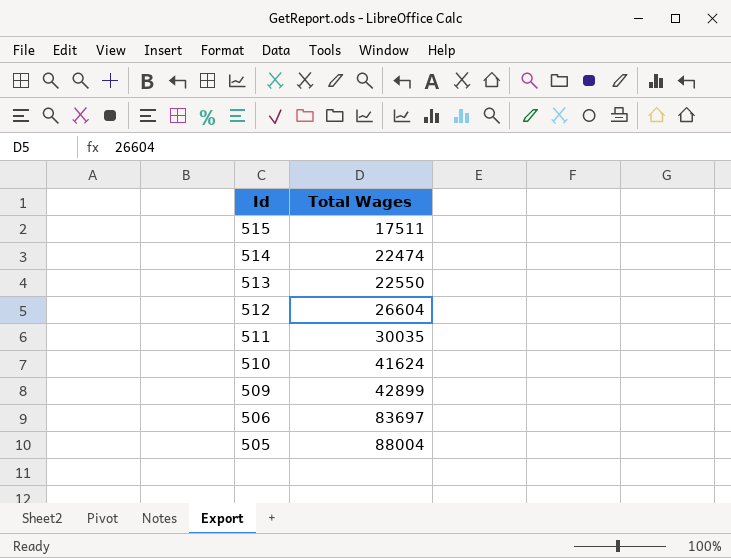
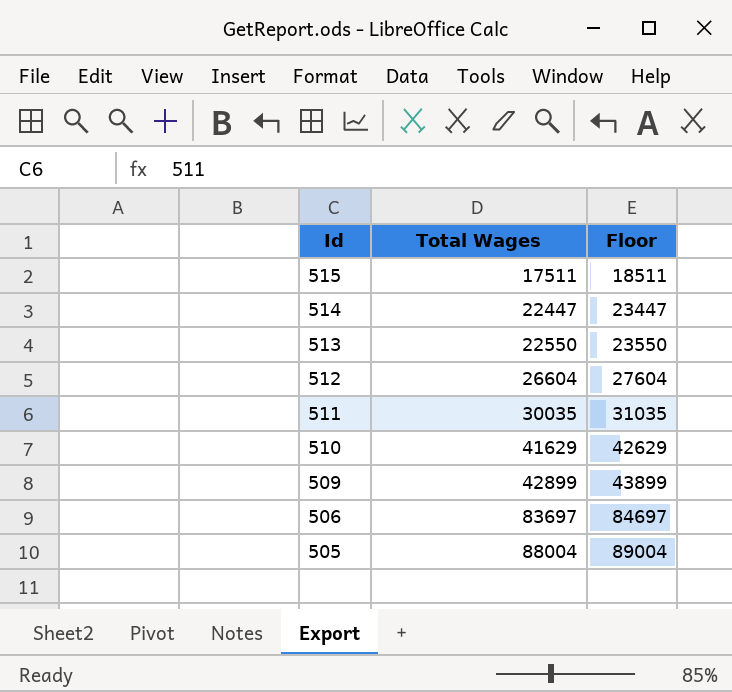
column Floor | formula: none -> [Total Wages] + 1000
514 | Total Wages: 22474 -> 22447
510 | Total Wages: 41624 -> 41629

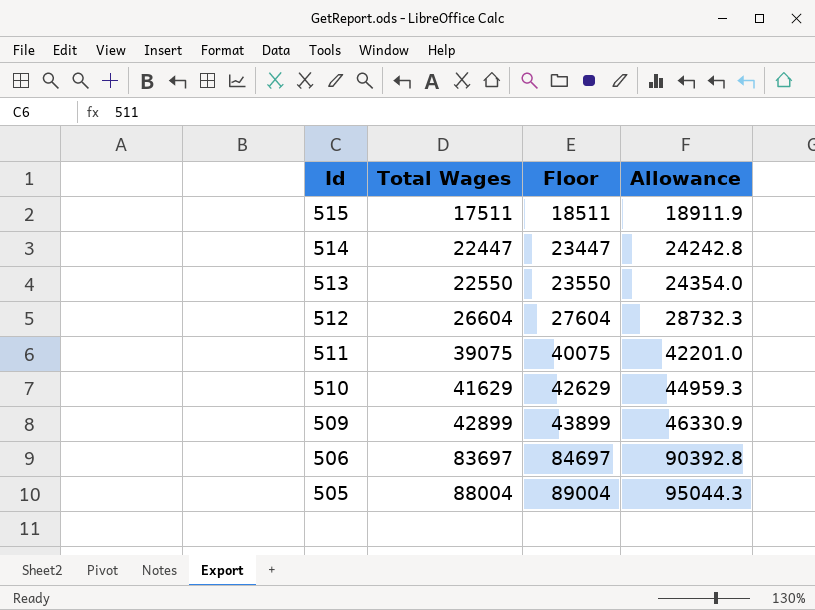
column Allowance | formula: none -> [Total Wages] * 1.08
511 | Total Wages: 30035 -> 39075
511 | Floor: 31035 -> 40075

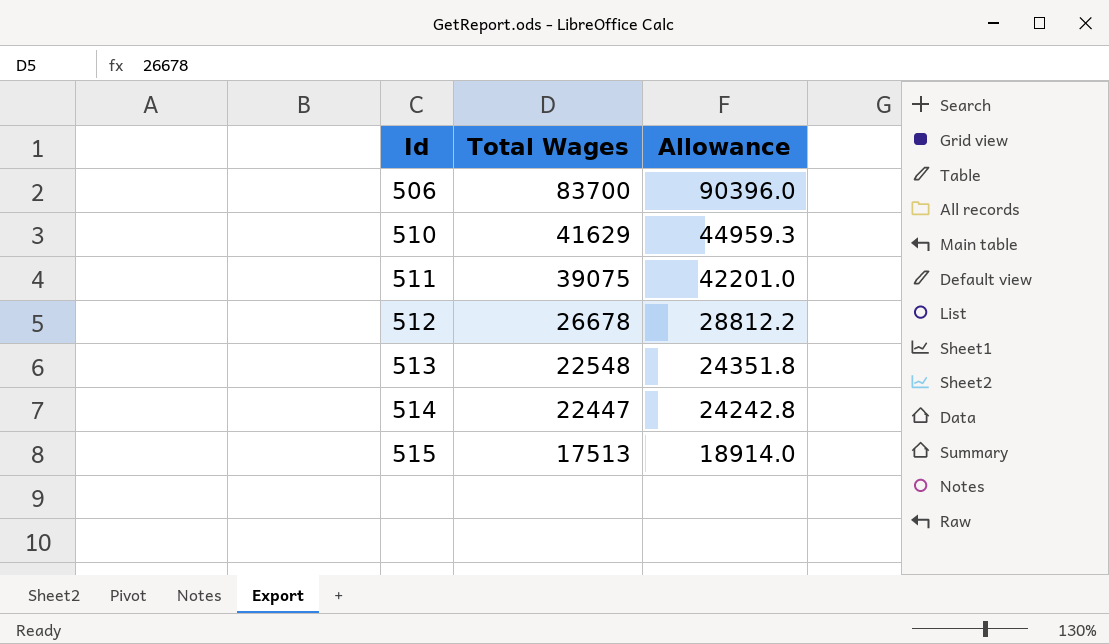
row order: Id descending -> Id ascending
column Floor | formula: [Total Wages] + 1000 -> none
row 509: 42899 | 43899 | 46330.9 -> none
row 505: 88004 | 89004 | 95044.3 -> none
506 | Total Wages: 83697 -> 83700
506 | Allowance: 90392.8 -> 90396.0
512 | Total Wages: 26604 -> 26678
512 | Allowance: 28732.3 -> 28812.2
513 | Total Wages: 22550 -> 22548
513 | Allowance: 24354.0 -> 24351.8
515 | Total Wages: 17511 -> 17513
515 | Allowance: 18911.9 -> 18914.0

